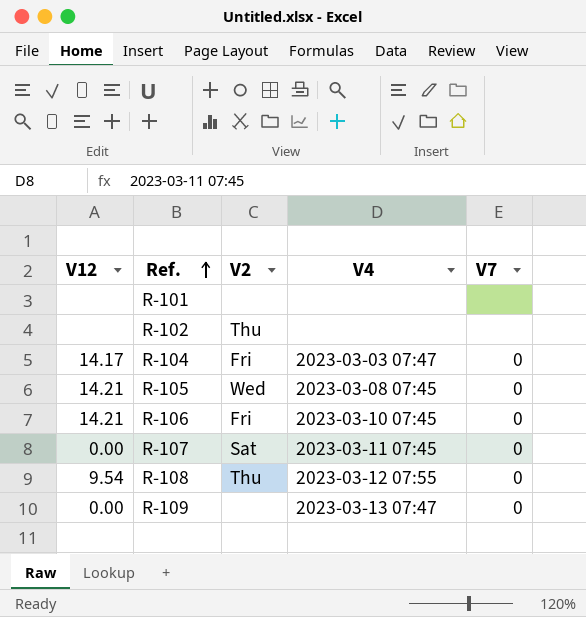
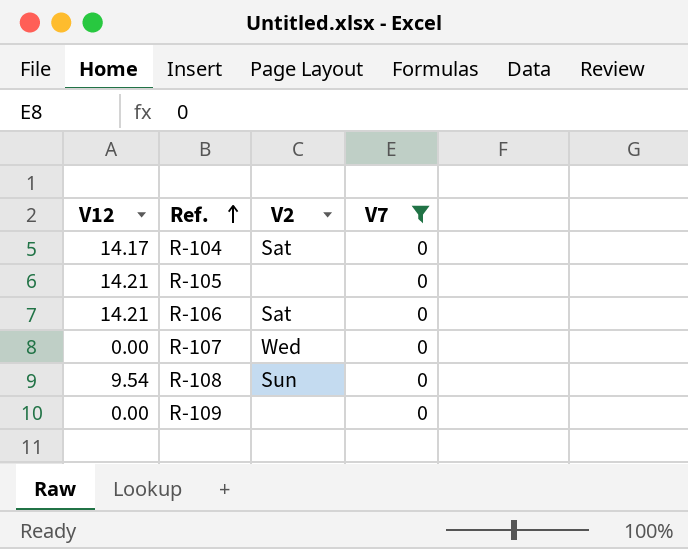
filter: none -> V7 = 0
column V4 | position: 4 -> none
R-104 | V2: Fri -> Sat
R-105 | V2: Wed -> none
R-106 | V2: Fri -> Sat
R-107 | V2: Sat -> Wed
R-108 | V2: Thu -> Sun

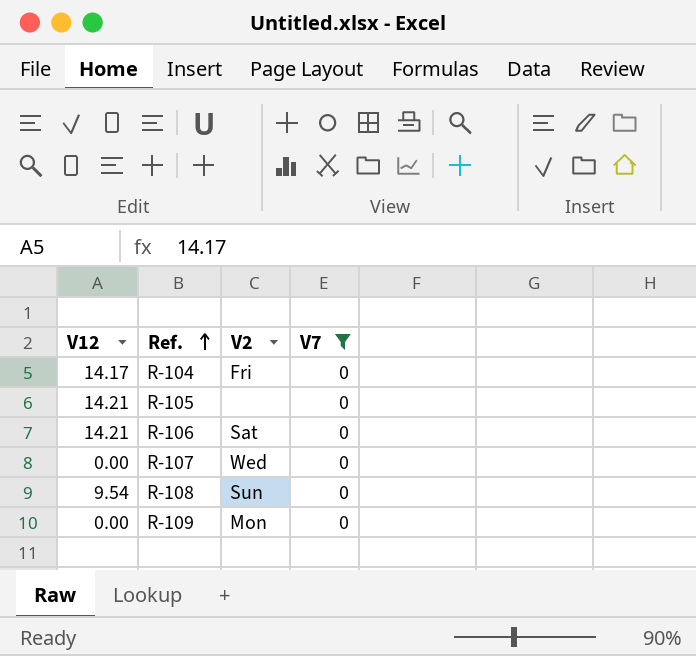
R-104 | V2: Sat -> Fri
R-109 | V2: none -> Mon

